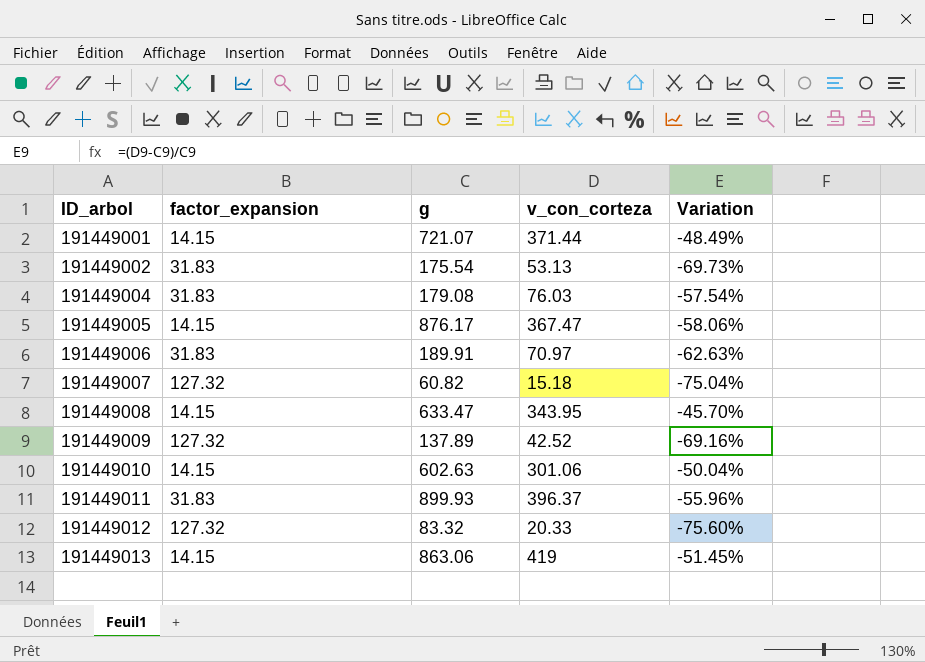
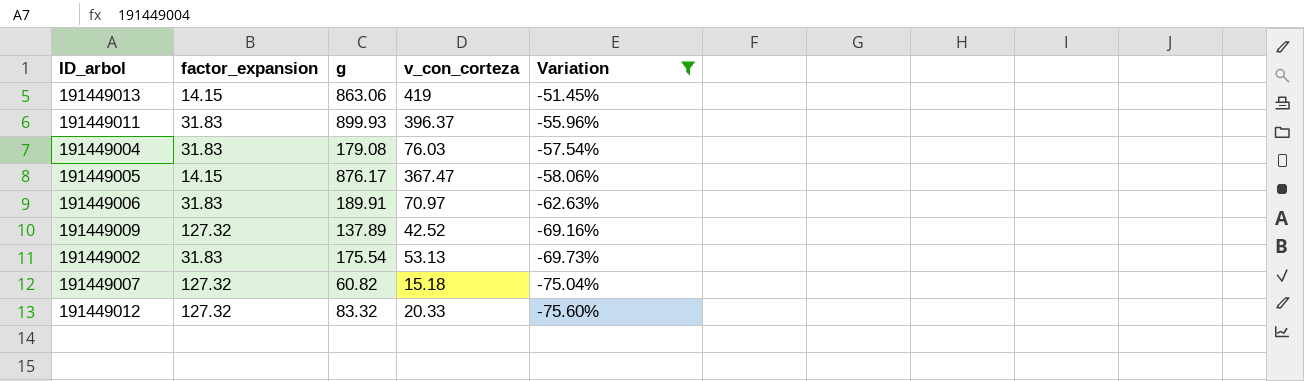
filter: none -> Variation <= -51.45%
row order: ID_arbol ascending -> Variation descending

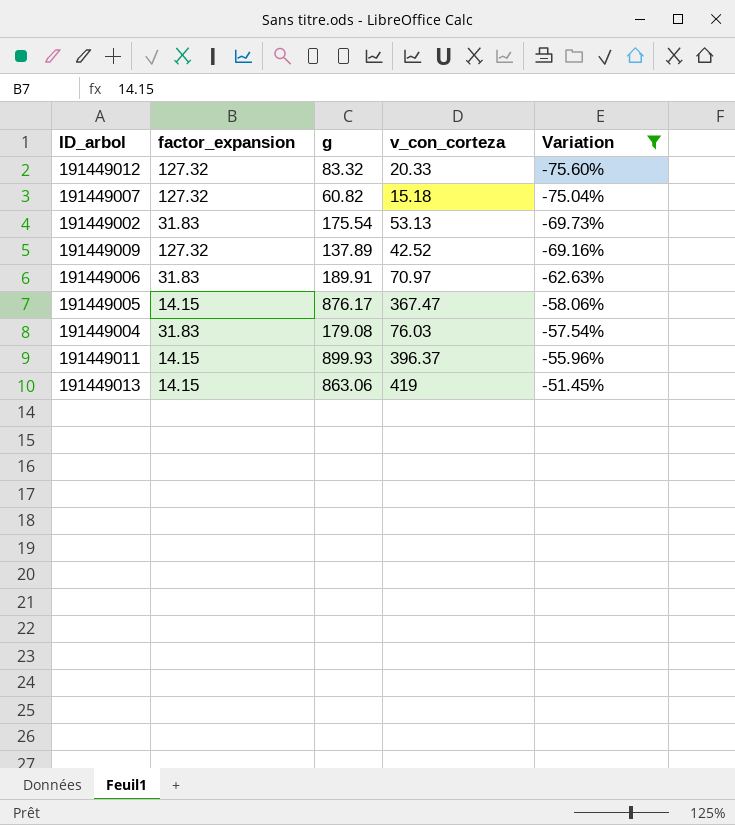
row order: Variation descending -> Variation ascending
191449011 | factor_expansion: 31.83 -> 14.15

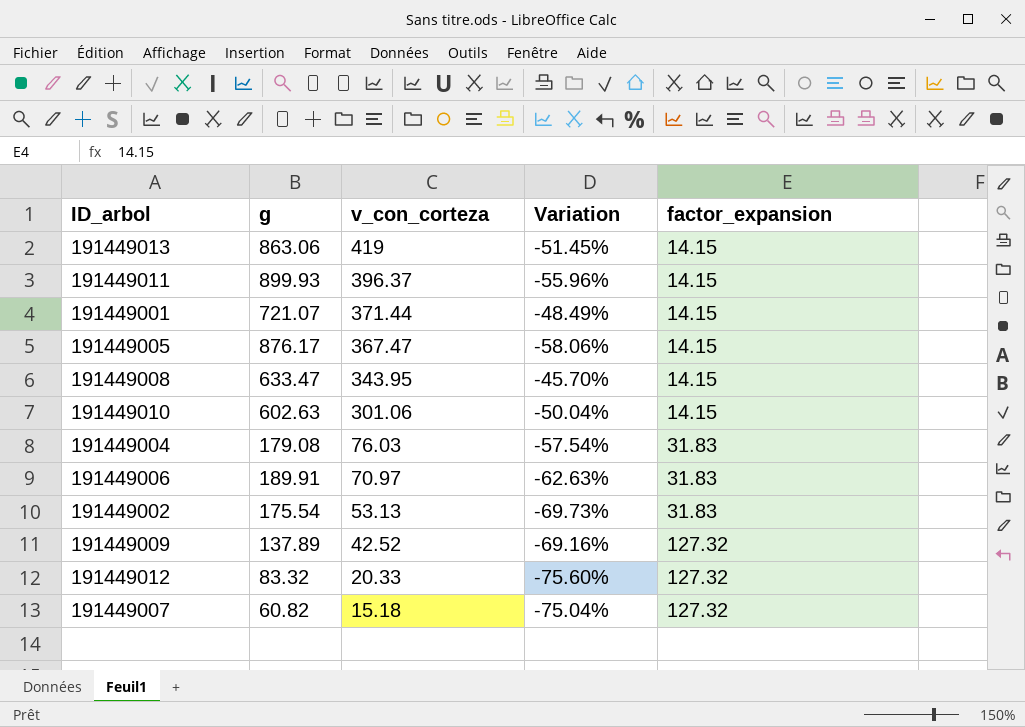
filter: Variation <= -51.45% -> none
row order: Variation ascending -> v_con_corteza descending
column factor_expansion | position: 2 -> 5

